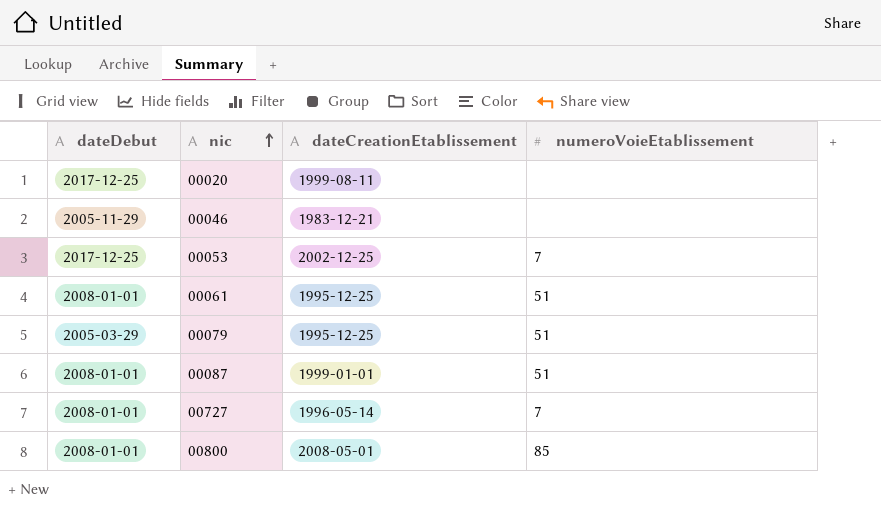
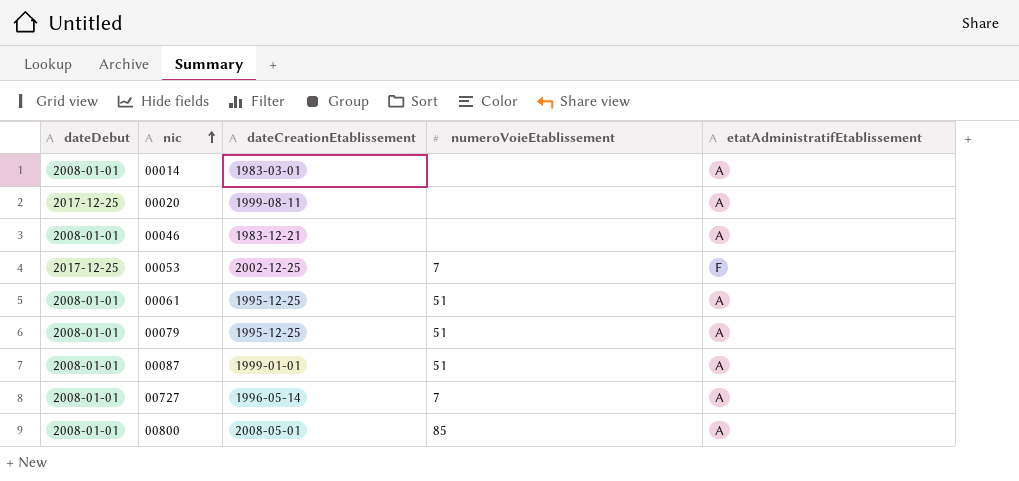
column etatAdministratifEtablissement | position: none -> 5
row 00014: none -> 2008-01-01 | 1983-03-01 | none | A
00046 | dateDebut: 2005-11-29 -> 2008-01-01
00079 | dateDebut: 2005-03-29 -> 2008-01-01

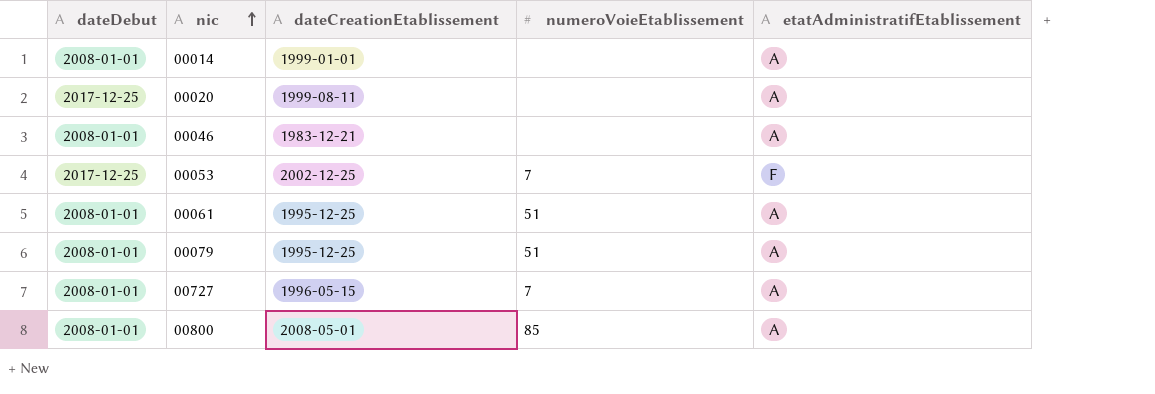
row 00087: 2008-01-01 | 1999-01-01 | 51 | A -> none
00014 | dateCreationEtablissement: 1983-03-01 -> 1999-01-01
00727 | dateCreationEtablissement: 1996-05-14 -> 1996-05-15

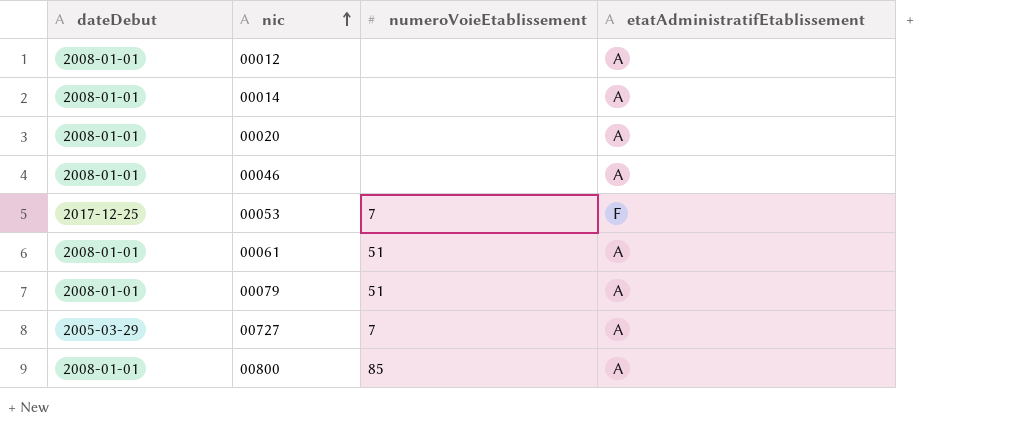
column dateCreationEtablissement | position: 3 -> none
row 00012: none -> 2008-01-01 | none | A
00020 | dateDebut: 2017-12-25 -> 2008-01-01
00727 | dateDebut: 2008-01-01 -> 2005-03-29

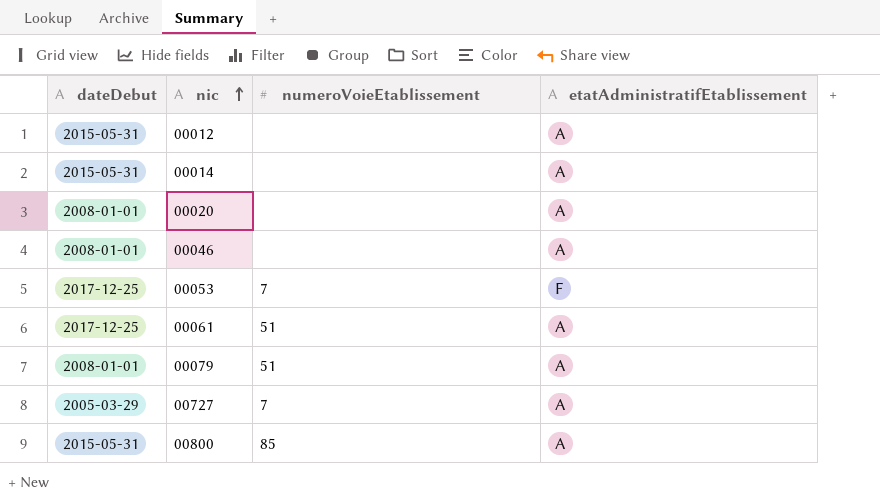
00012 | dateDebut: 2008-01-01 -> 2015-05-31
00014 | dateDebut: 2008-01-01 -> 2015-05-31
00061 | dateDebut: 2008-01-01 -> 2017-12-25
00800 | dateDebut: 2008-01-01 -> 2015-05-31

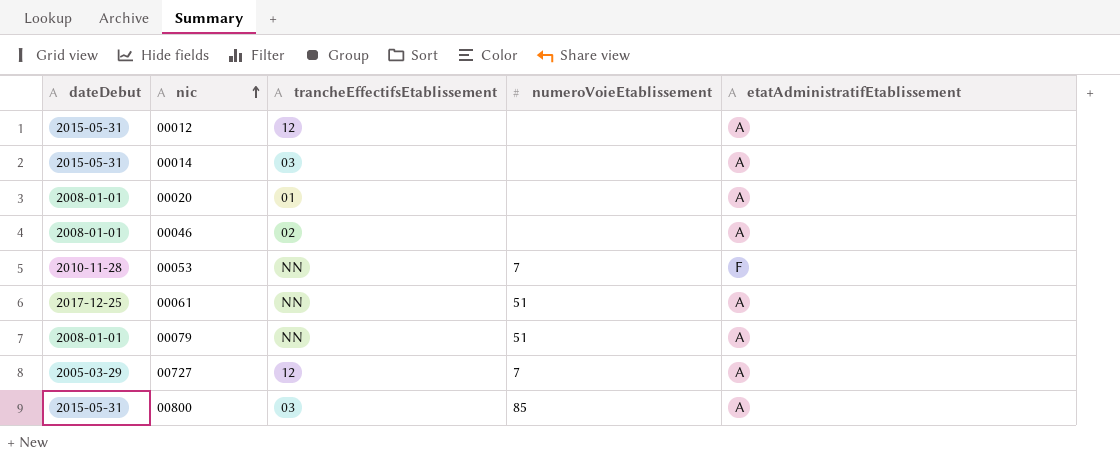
column trancheEffectifsEtablissement | position: none -> 3
00053 | dateDebut: 2017-12-25 -> 2010-11-28

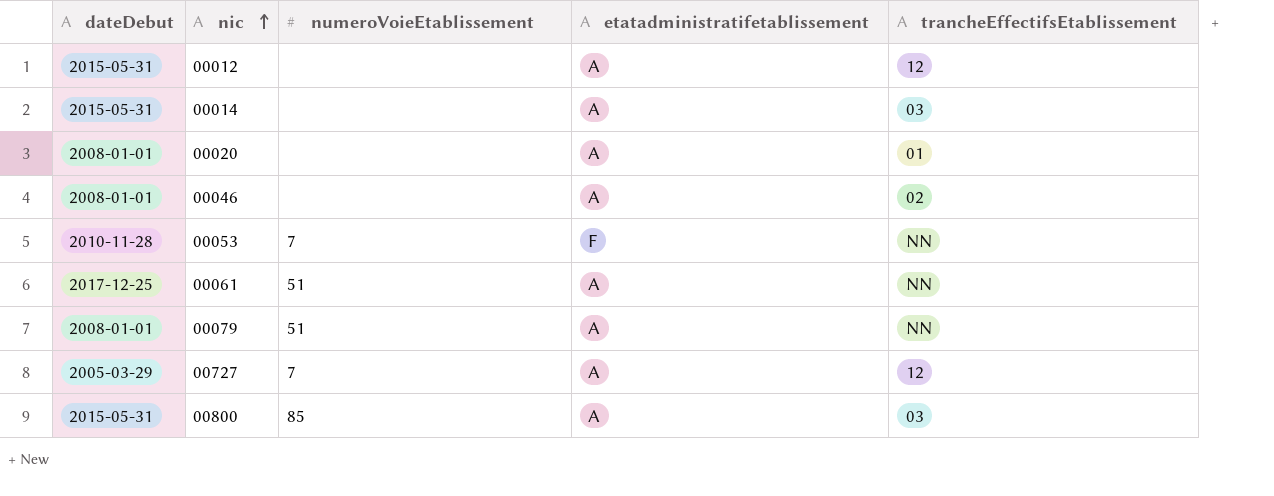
column name: etatAdministratifEtablissement -> etatadministratifetablissement
column trancheEffectifsEtablissement | position: 3 -> 5

